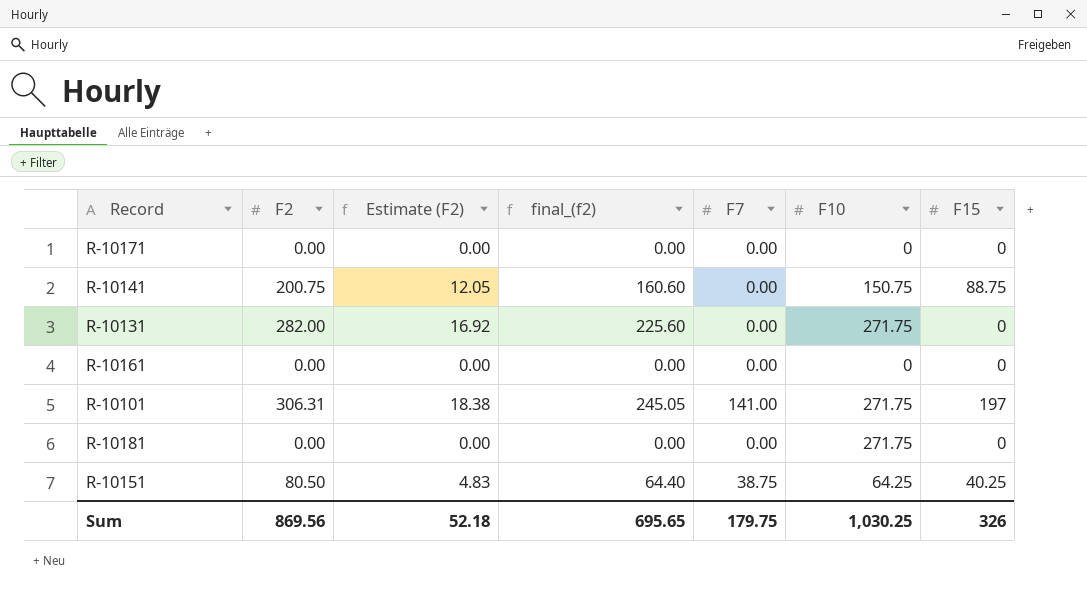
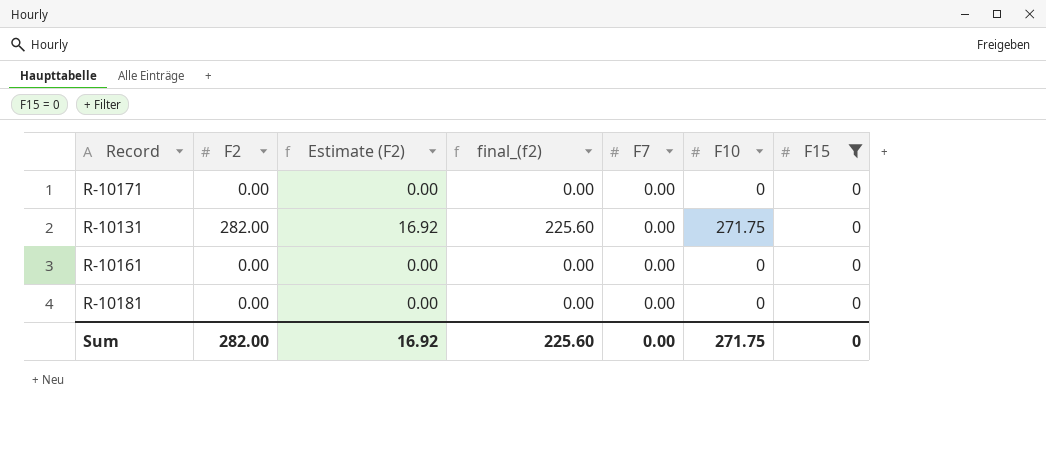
filter: none -> F15 = 0
R-10181 | F10: 271.75 -> 0
Sum | F2: 869.56 -> 282.00
Sum | Estimate (F2): 52.18 -> 16.92
Sum | final_(f2): 695.65 -> 225.60
Sum | F7: 179.75 -> 0.00
Sum | F10: 1,030.25 -> 271.75
Sum | F15: 326 -> 0

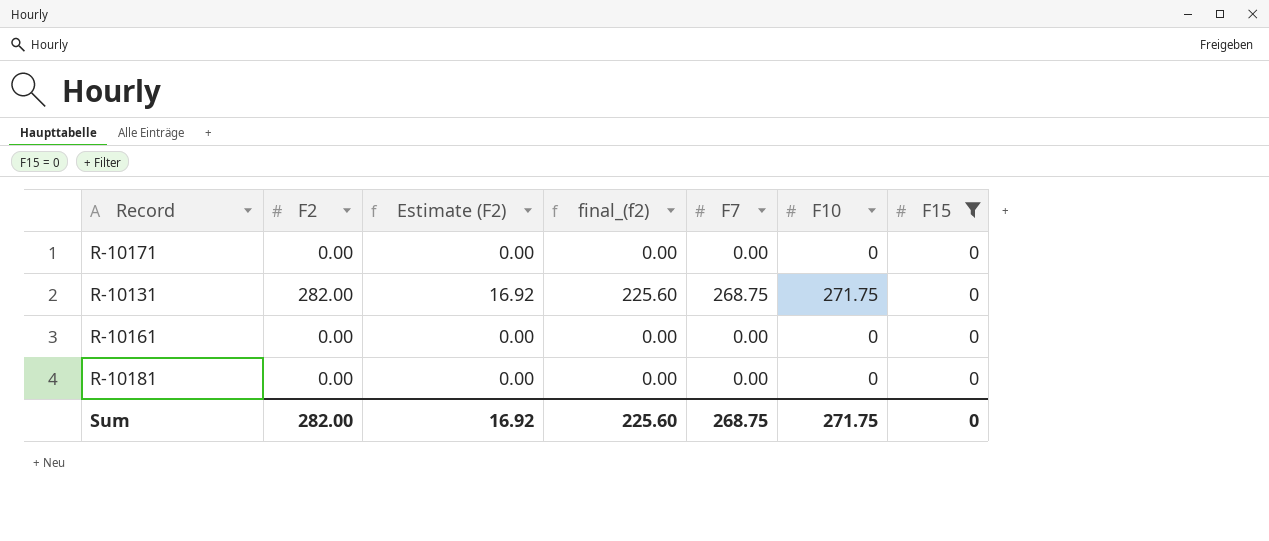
R-10131 | F7: 0.00 -> 268.75
Sum | F7: 0.00 -> 268.75

